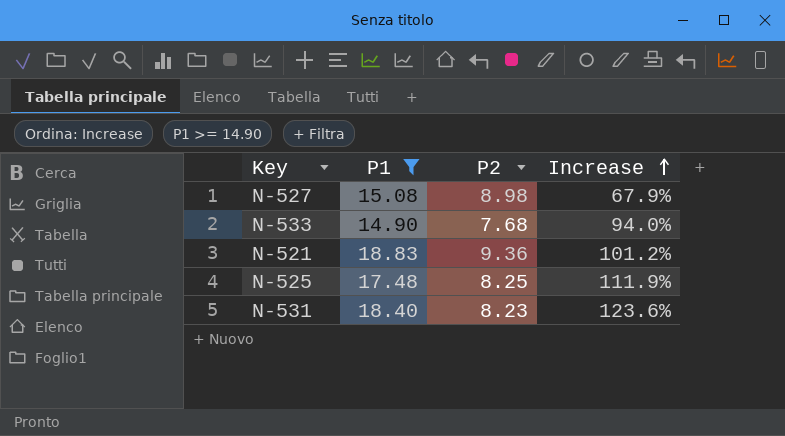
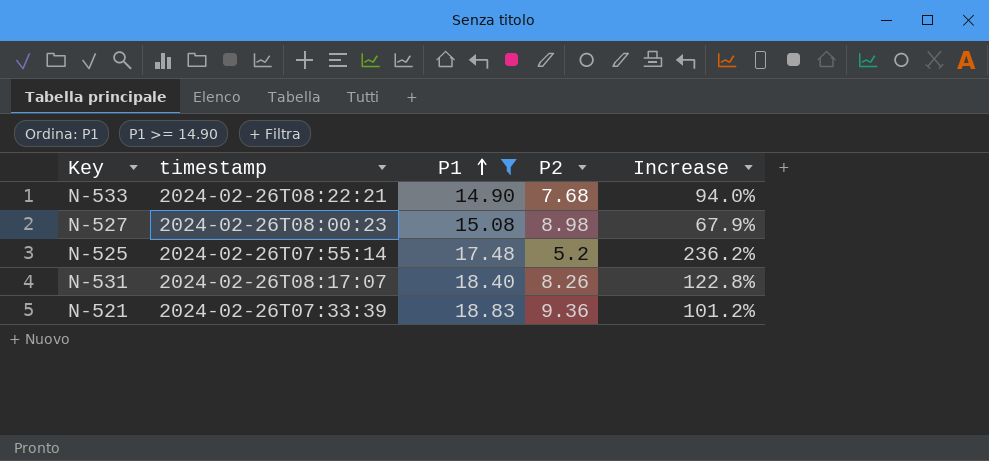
row order: Increase ascending -> P1 ascending
column timestamp | position: none -> 2
N-525 | P2: 8.25 -> 5.2
N-525 | Increase: 111.9% -> 236.2%
N-531 | P2: 8.23 -> 8.26
N-531 | Increase: 123.6% -> 122.8%

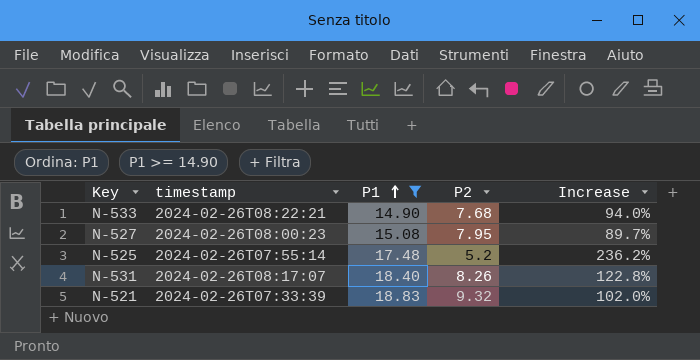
N-527 | P2: 8.98 -> 7.95
N-527 | Increase: 67.9% -> 89.7%
N-521 | P2: 9.36 -> 9.32
N-521 | Increase: 101.2% -> 102.0%

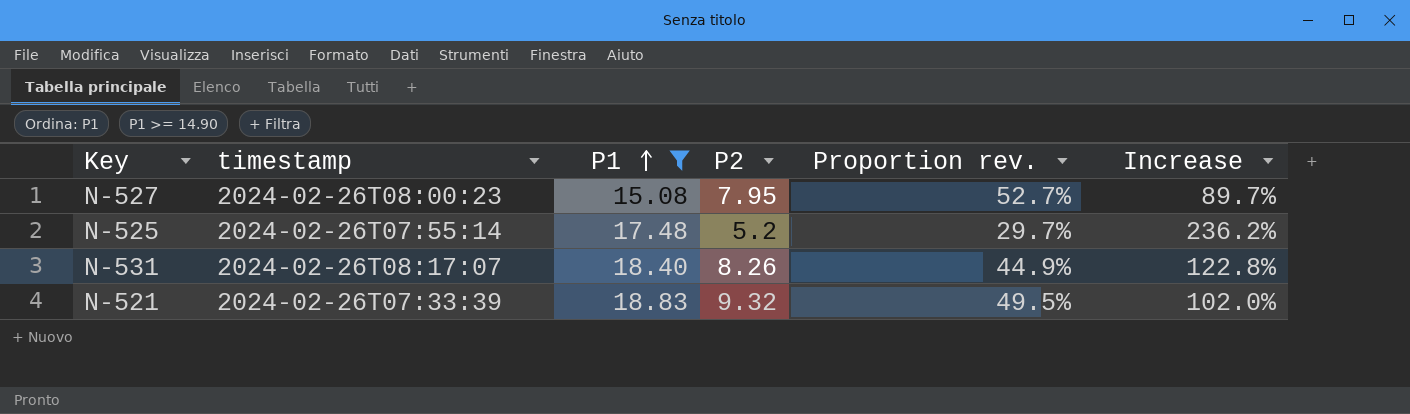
column Proportion rev. | formula: none -> [P2] / [P1]
row N-533: 2024-02-26T08:22:21 | 14.90 | 7.68 | 94.0% -> none

